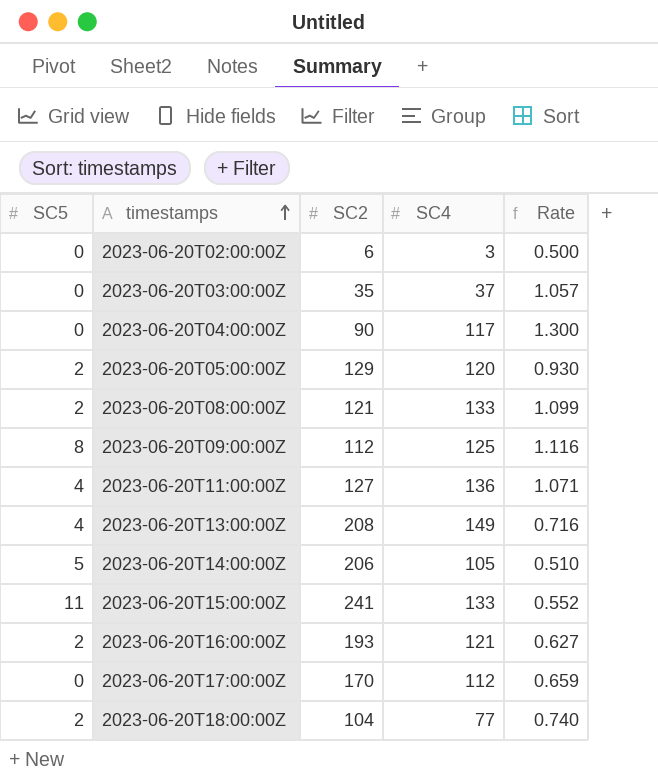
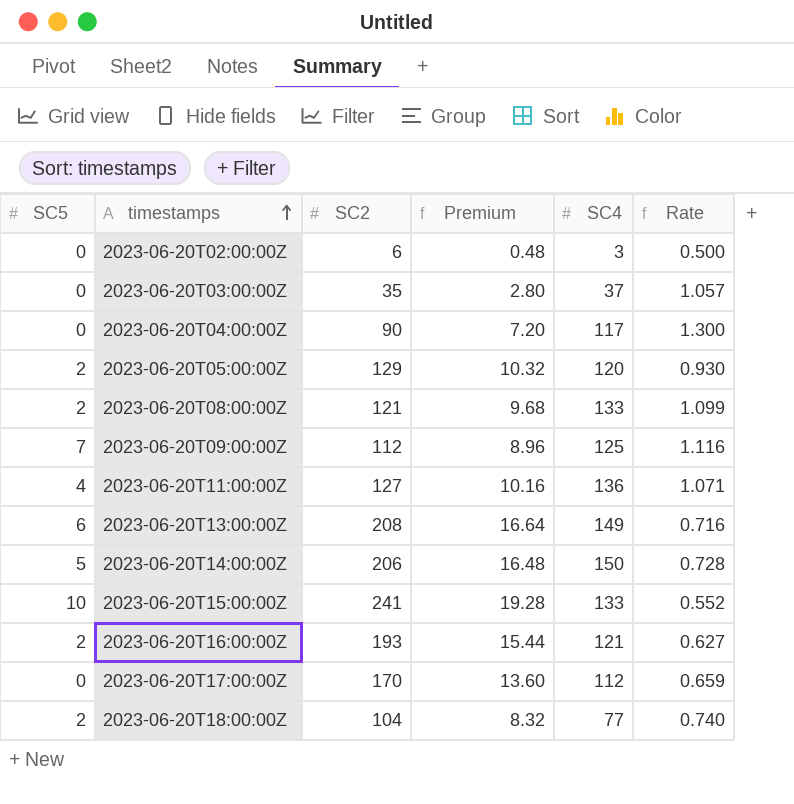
column Premium | formula: none -> [SC2] * 0.08
2023-06-20T09:00:00Z | SC5: 8 -> 7
2023-06-20T13:00:00Z | SC5: 4 -> 6
2023-06-20T14:00:00Z | SC4: 105 -> 150
2023-06-20T14:00:00Z | Rate: 0.510 -> 0.728
2023-06-20T15:00:00Z | SC5: 11 -> 10

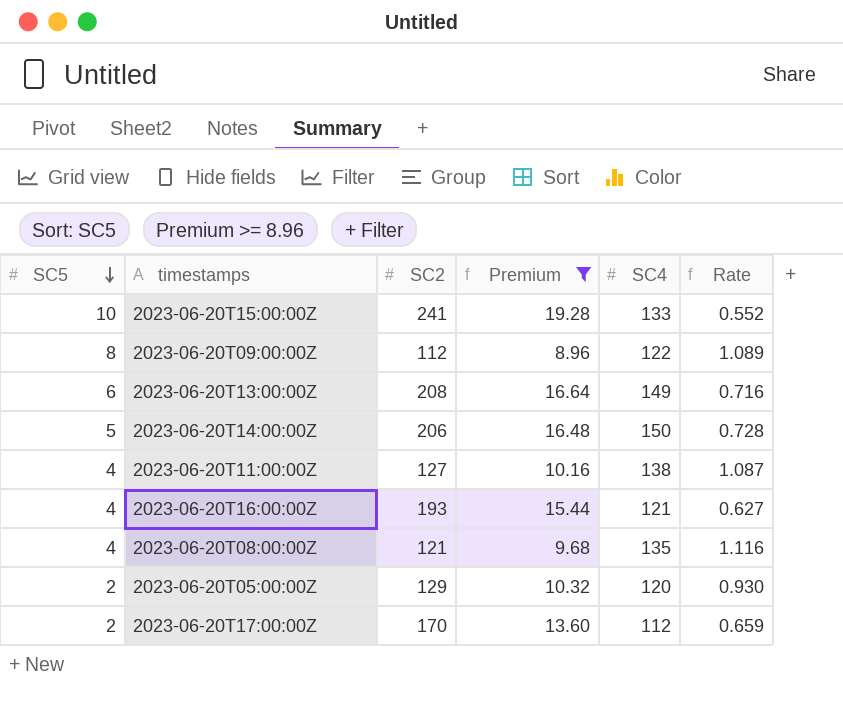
filter: none -> Premium >= 8.96
row order: timestamps ascending -> SC5 descending
2023-06-20T09:00:00Z | SC5: 7 -> 8
2023-06-20T09:00:00Z | SC4: 125 -> 122
2023-06-20T09:00:00Z | Rate: 1.116 -> 1.089
2023-06-20T11:00:00Z | SC4: 136 -> 138
2023-06-20T11:00:00Z | Rate: 1.071 -> 1.087
2023-06-20T16:00:00Z | SC5: 2 -> 4
2023-06-20T08:00:00Z | SC5: 2 -> 4
2023-06-20T08:00:00Z | SC4: 133 -> 135
2023-06-20T08:00:00Z | Rate: 1.099 -> 1.116
2023-06-20T17:00:00Z | SC5: 0 -> 2

